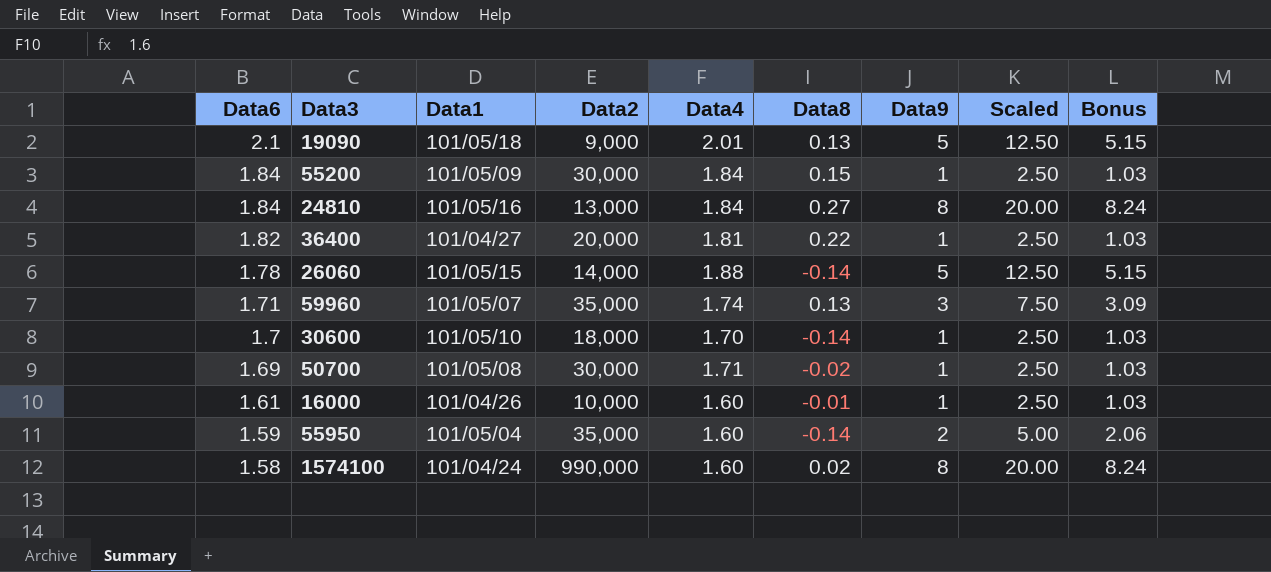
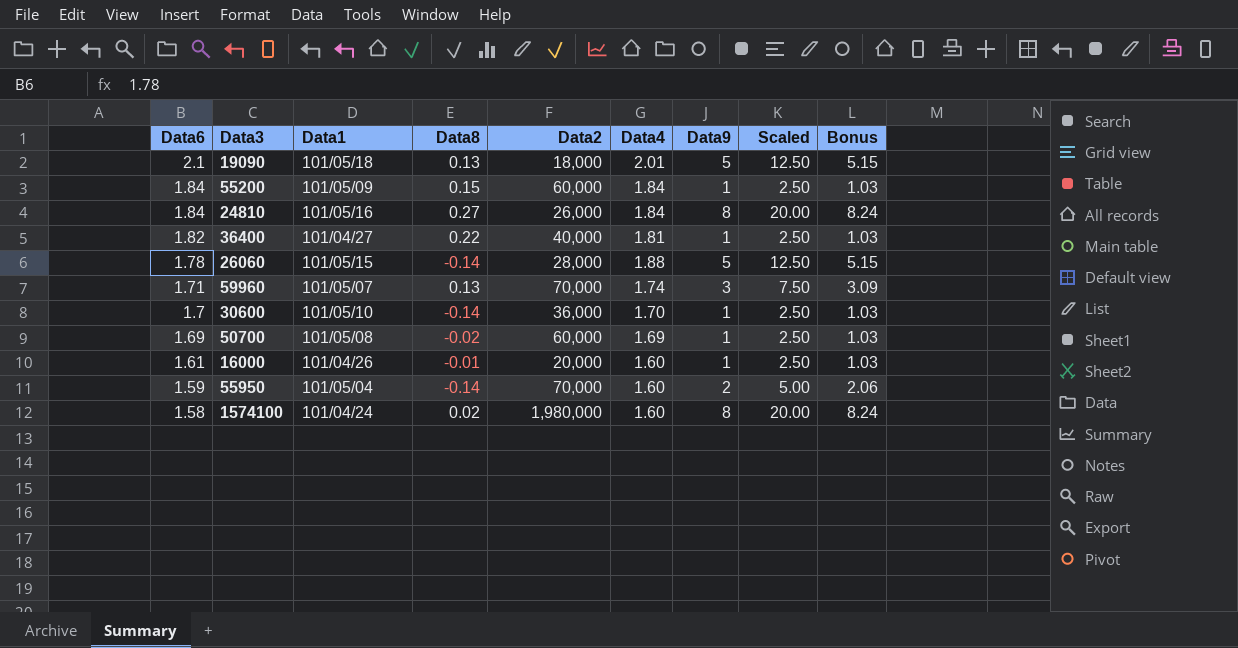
column Data8 | position: 6 -> 4
19090 | Data2: 9,000 -> 18,000
55200 | Data2: 30,000 -> 60,000
24810 | Data2: 13,000 -> 26,000
36400 | Data2: 20,000 -> 40,000
26060 | Data2: 14,000 -> 28,000
59960 | Data2: 35,000 -> 70,000
30600 | Data2: 18,000 -> 36,000
50700 | Data2: 30,000 -> 60,000
50700 | Data4: 1.71 -> 1.69
16000 | Data2: 10,000 -> 20,000
55950 | Data2: 35,000 -> 70,000
1574100 | Data2: 990,000 -> 1,980,000

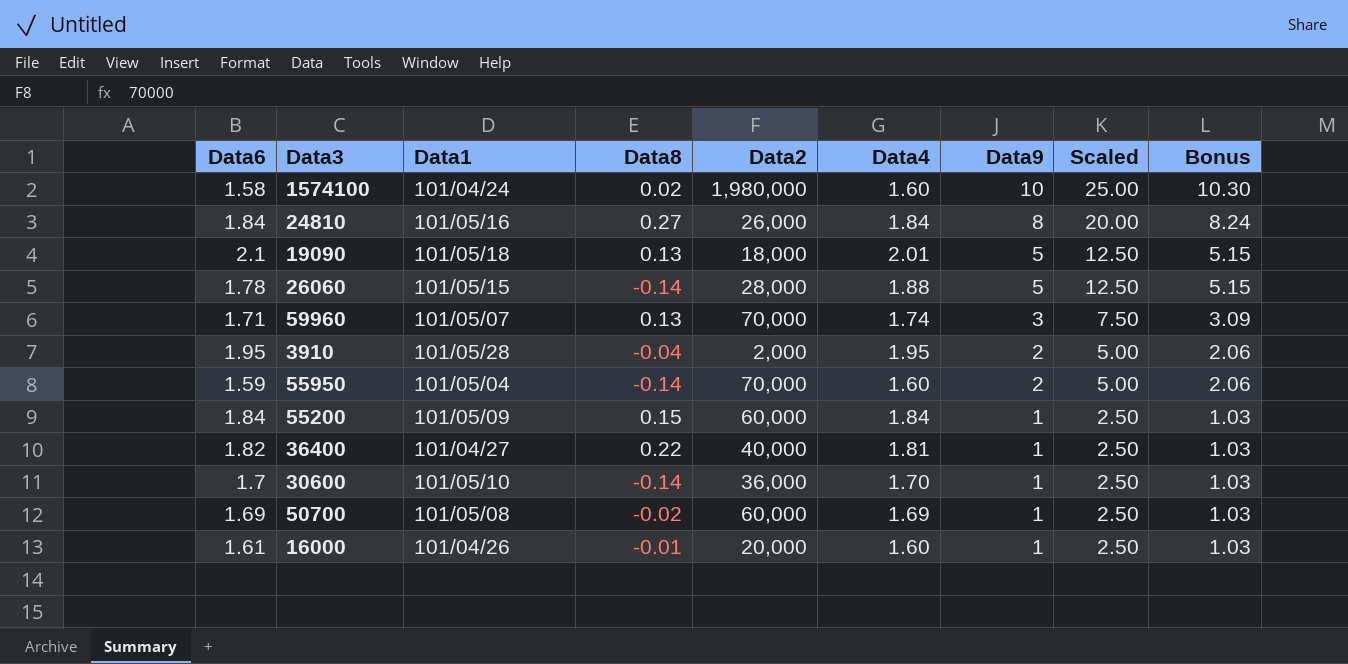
row order: Data6 descending -> Data9 descending
1574100 | Data9: 8 -> 10
1574100 | Scaled: 20.00 -> 25.00
1574100 | Bonus: 8.24 -> 10.30
row 3910: none -> 1.95 | 101/05/28 | -0.04 | 2,000 | 1.95 | 2 | 5.00 | 2.06

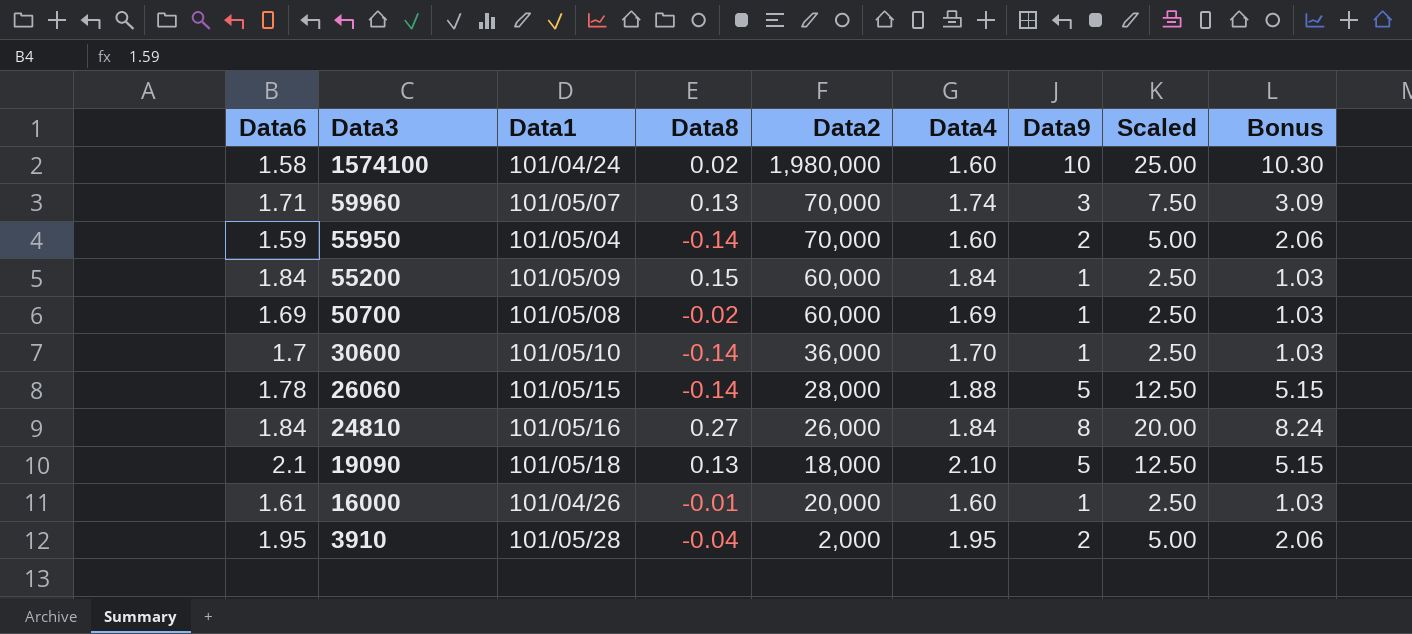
row order: Data9 descending -> Data3 descending
row 36400: 1.82 | 101/04/27 | 0.22 | 40,000 | 1.81 | 1 | 2.50 | 1.03 -> none
19090 | Data4: 2.01 -> 2.10

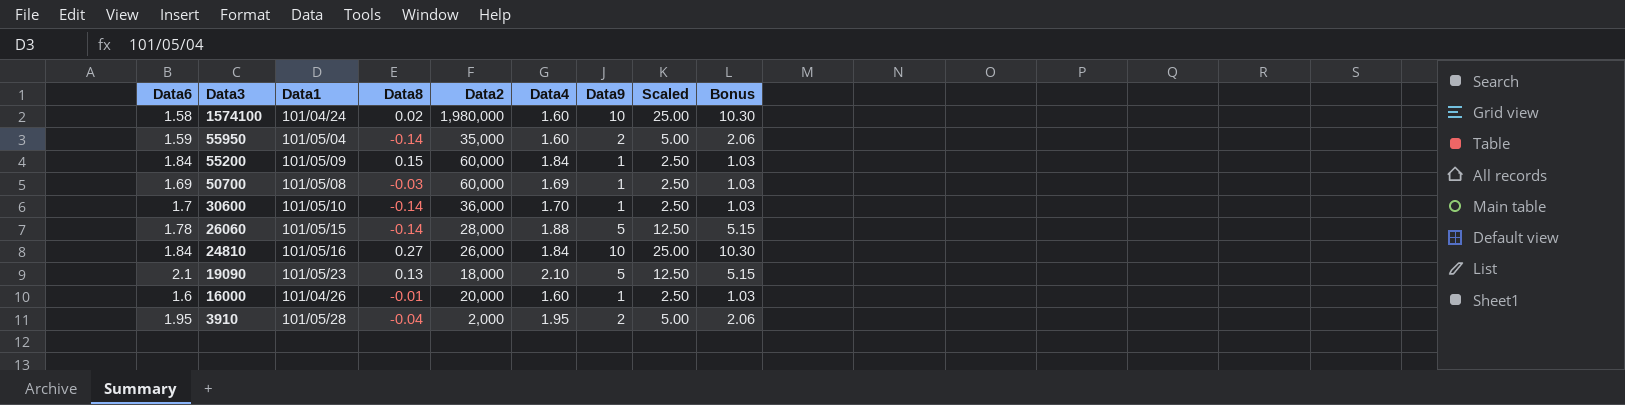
row 59960: 1.71 | 101/05/07 | 0.13 | 70,000 | 1.74 | 3 | 7.50 | 3.09 -> none
55950 | Data2: 70,000 -> 35,000
50700 | Data8: -0.02 -> -0.03
24810 | Data9: 8 -> 10
24810 | Scaled: 20.00 -> 25.00
24810 | Bonus: 8.24 -> 10.30
19090 | Data1: 101/05/18 -> 101/05/23
16000 | Data6: 1.61 -> 1.6

